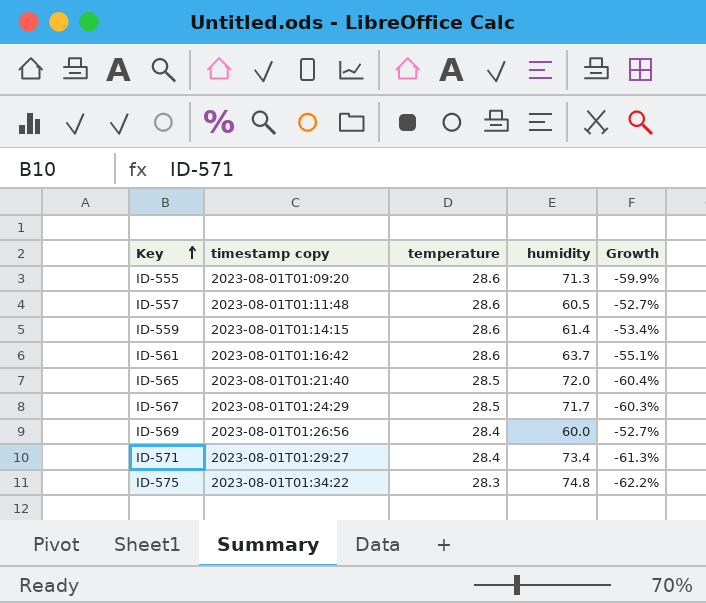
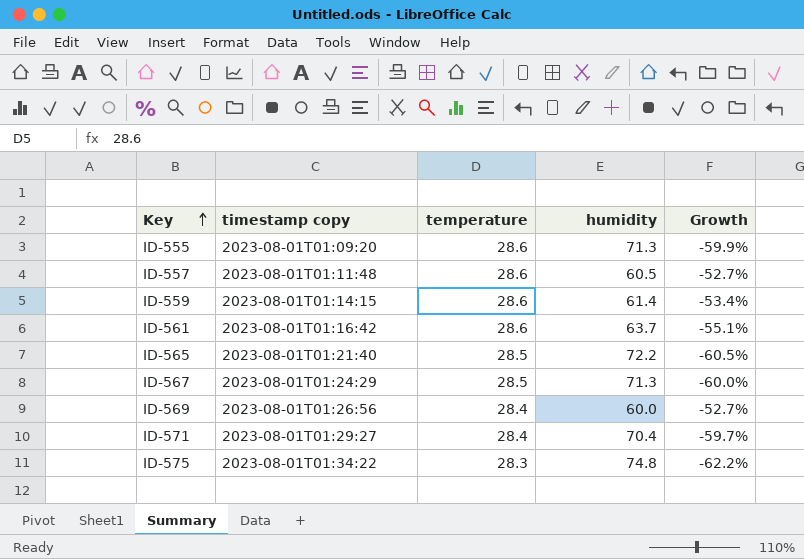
ID-565 | humidity: 72.0 -> 72.2
ID-565 | Growth: -60.4% -> -60.5%
ID-567 | humidity: 71.7 -> 71.3
ID-567 | Growth: -60.3% -> -60.0%
ID-571 | humidity: 73.4 -> 70.4
ID-571 | Growth: -61.3% -> -59.7%

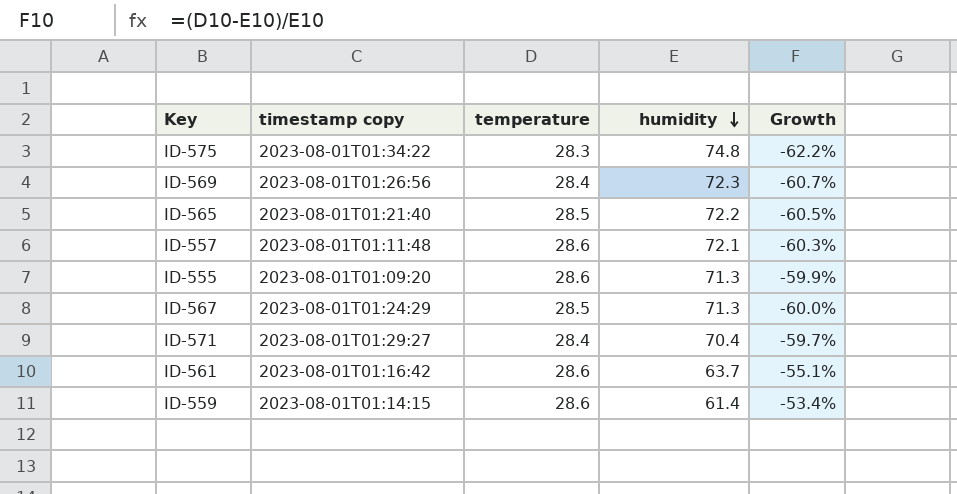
row order: Key ascending -> humidity descending
ID-569 | humidity: 60.0 -> 72.3
ID-569 | Growth: -52.7% -> -60.7%
ID-557 | humidity: 60.5 -> 72.1
ID-557 | Growth: -52.7% -> -60.3%

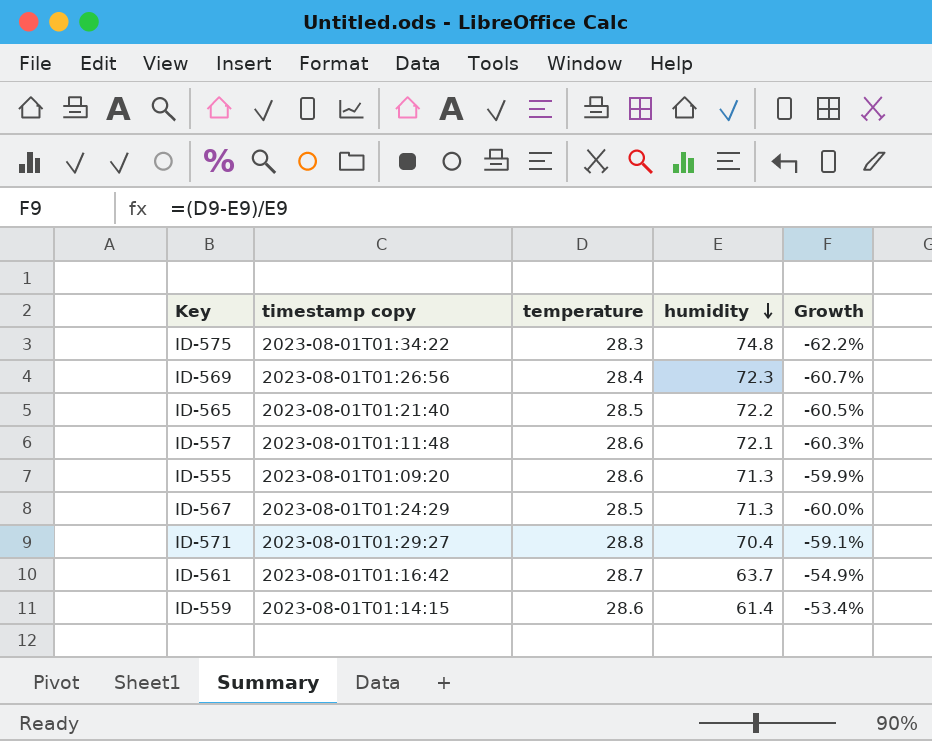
ID-571 | temperature: 28.4 -> 28.8
ID-571 | Growth: -59.7% -> -59.1%
ID-561 | temperature: 28.6 -> 28.7
ID-561 | Growth: -55.1% -> -54.9%

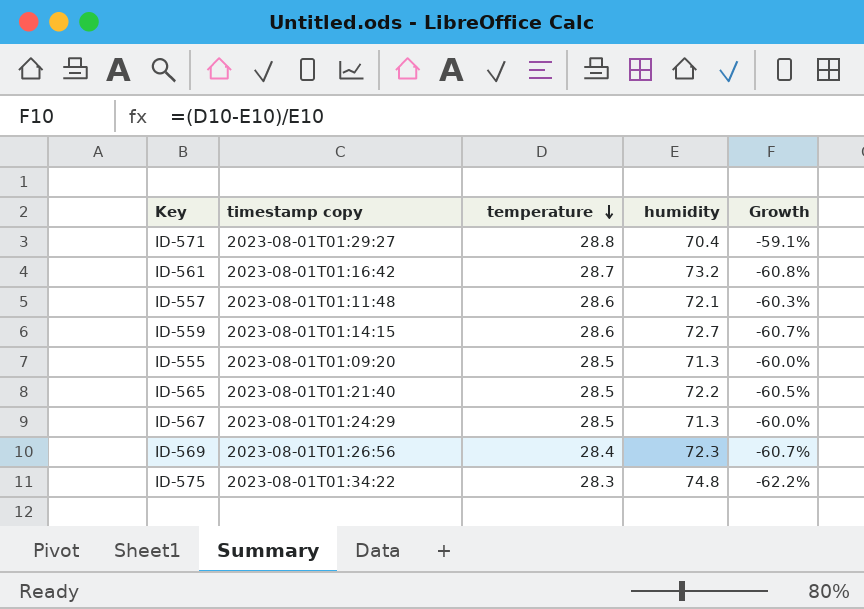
row order: humidity descending -> temperature descending
ID-561 | humidity: 63.7 -> 73.2
ID-561 | Growth: -54.9% -> -60.8%
ID-559 | humidity: 61.4 -> 72.7
ID-559 | Growth: -53.4% -> -60.7%
ID-555 | temperature: 28.6 -> 28.5
ID-555 | Growth: -59.9% -> -60.0%

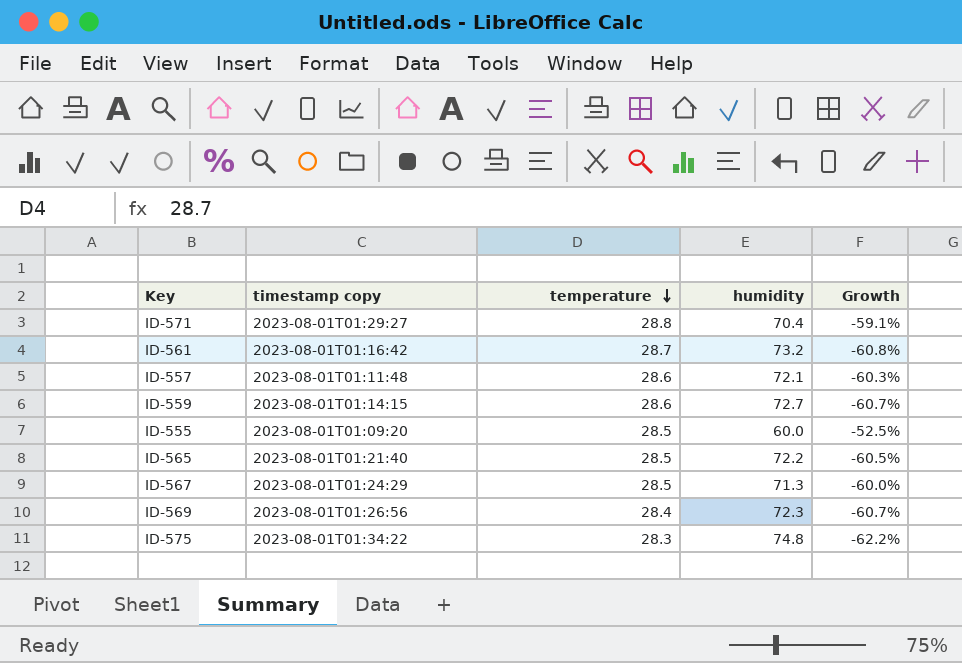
ID-555 | humidity: 71.3 -> 60.0
ID-555 | Growth: -60.0% -> -52.5%

